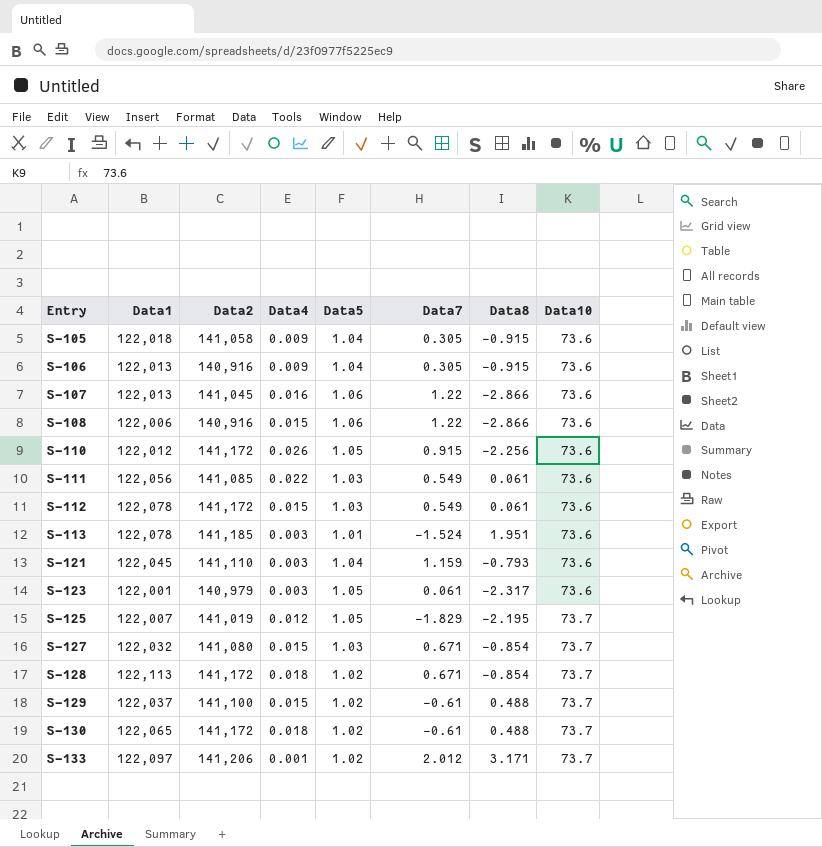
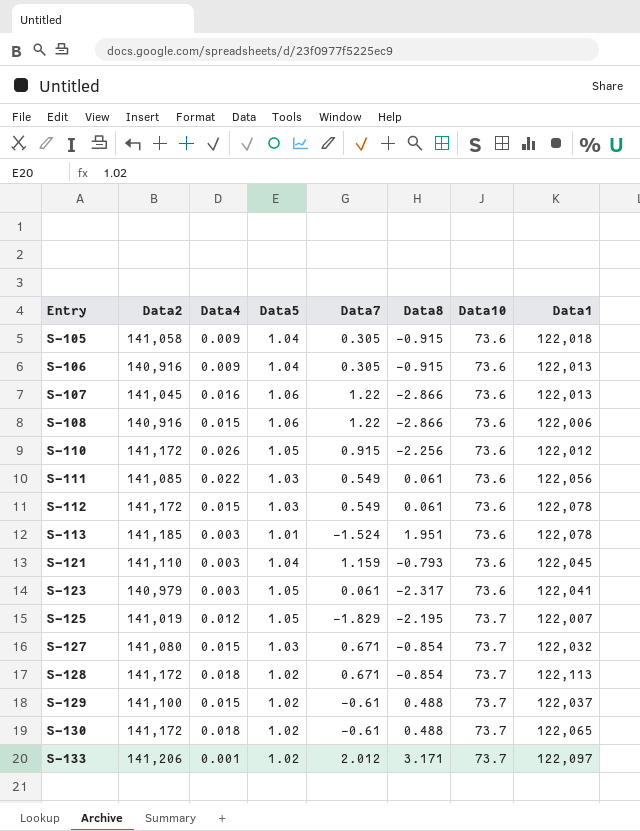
column Data1 | position: 2 -> 8
S-123 | Data1: 122,001 -> 122,041

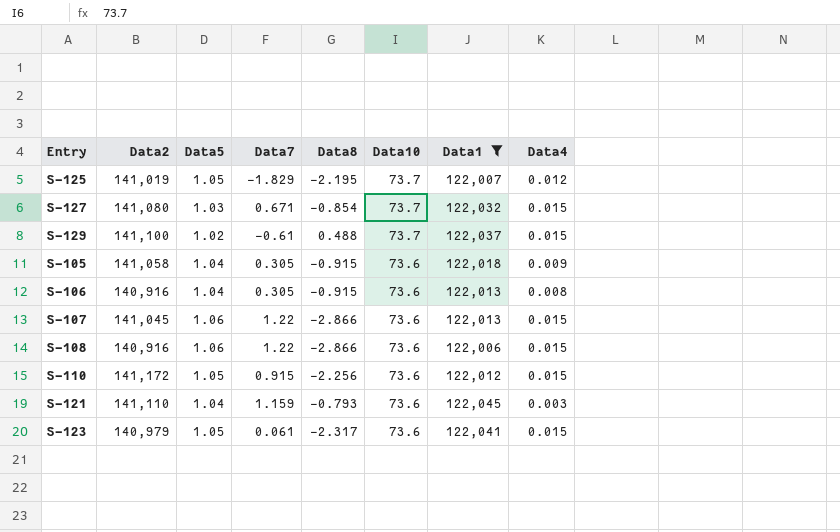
filter: none -> Data1 <= 122,045
row order: Entry ascending -> Data10 descending
column Data4 | position: 3 -> 8
S-106 | Data4: 0.009 -> 0.008
S-107 | Data4: 0.016 -> 0.015
S-110 | Data4: 0.026 -> 0.015
S-123 | Data4: 0.003 -> 0.015

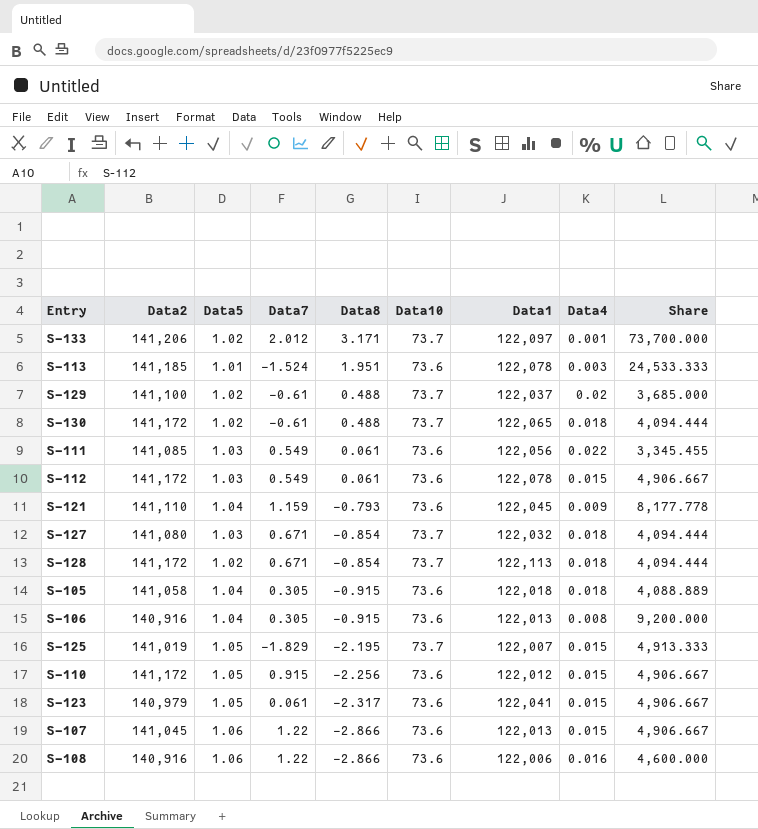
filter: Data1 <= 122,045 -> none
row order: Data10 descending -> Data8 descending
column Share | formula: none -> [Data10] / [Data4]
S-129 | Data4: 0.015 -> 0.02
S-121 | Data4: 0.003 -> 0.009
S-127 | Data4: 0.015 -> 0.018
S-105 | Data4: 0.009 -> 0.018
S-125 | Data4: 0.012 -> 0.015
S-108 | Data4: 0.015 -> 0.016

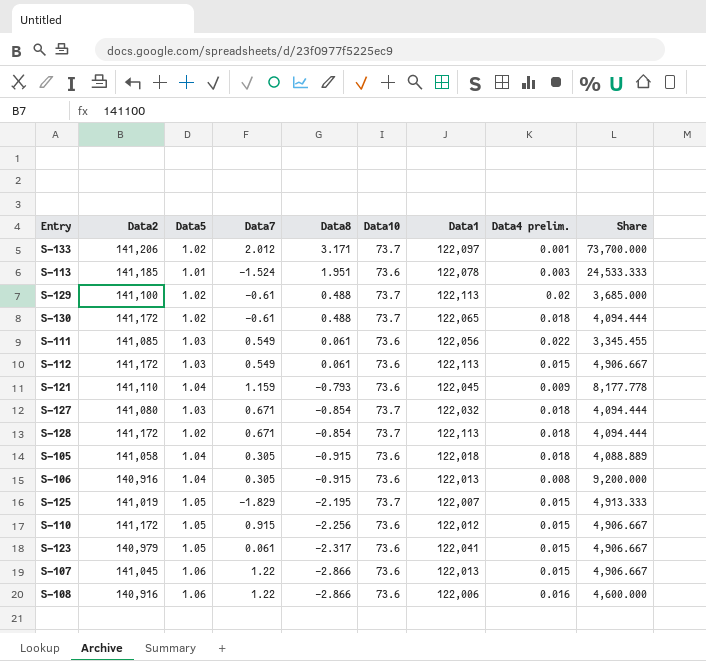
column name: Data4 -> Data4 prelim.
S-129 | Data1: 122,037 -> 122,113
S-112 | Data1: 122,078 -> 122,113

